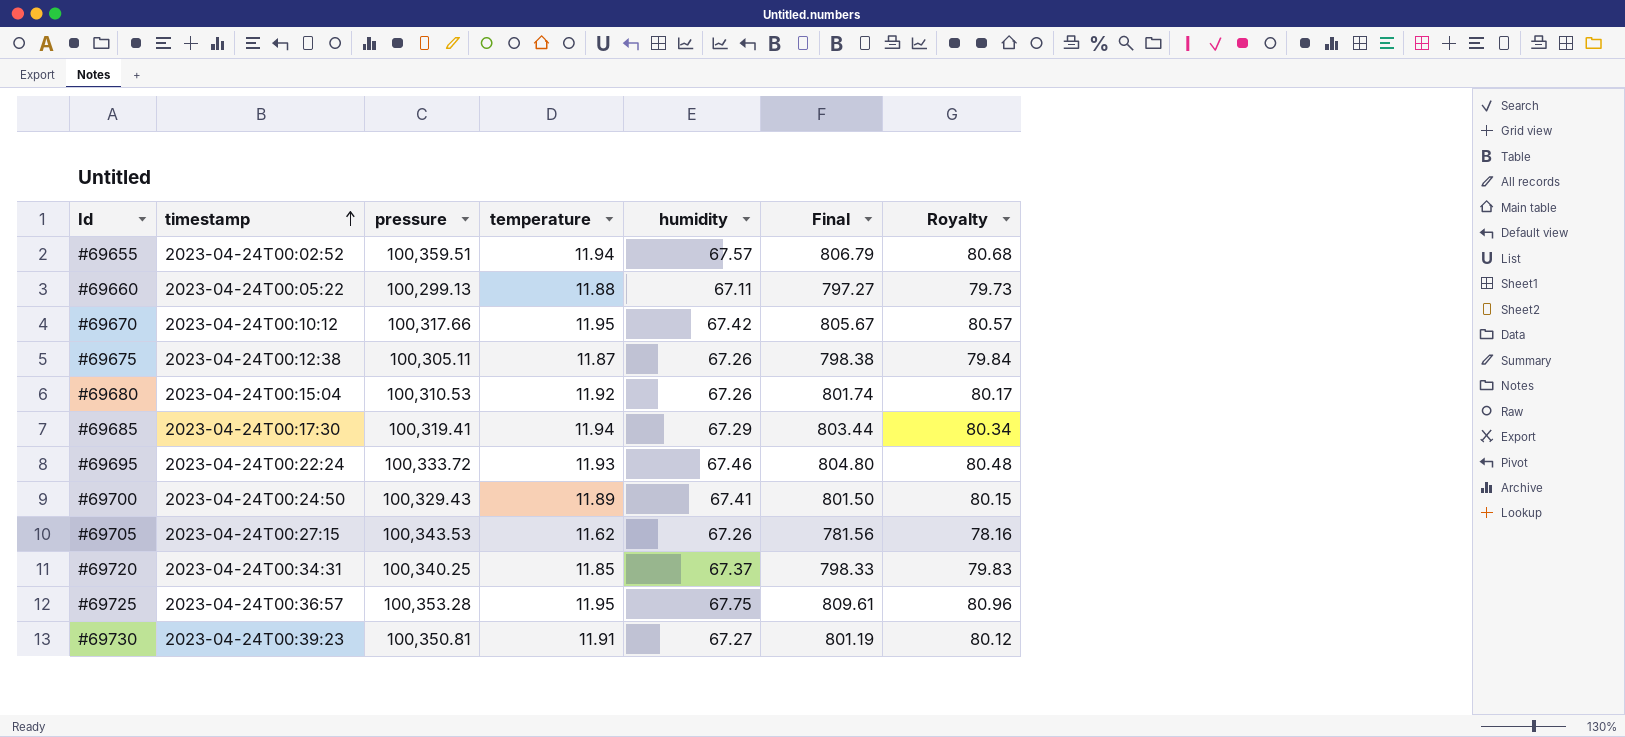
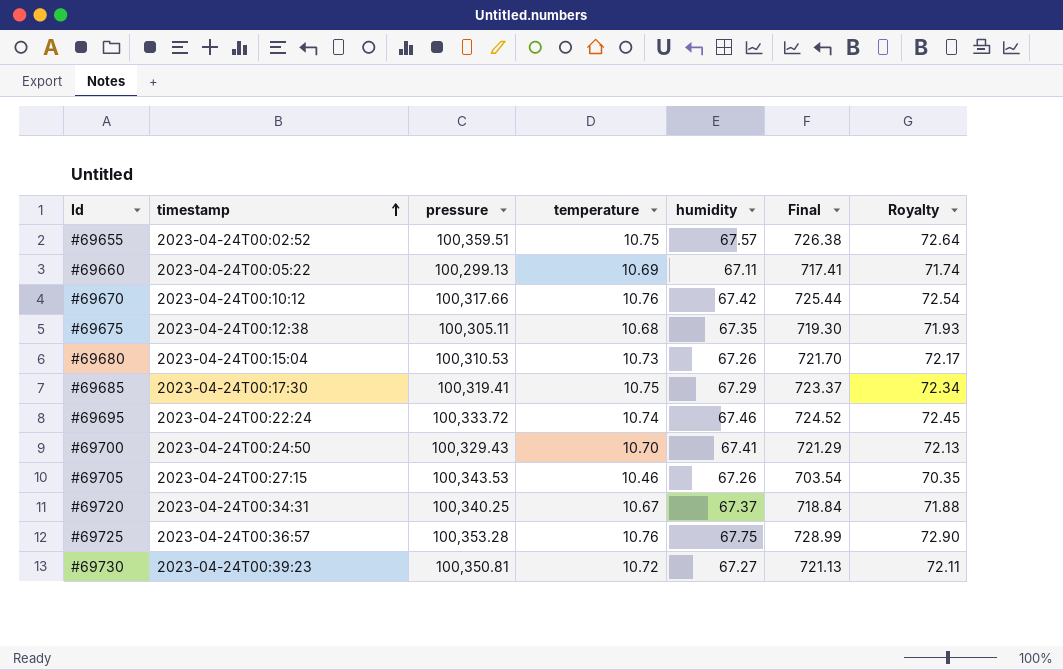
#69655 | temperature: 11.94 -> 10.75
#69655 | Final: 806.79 -> 726.38
#69655 | Royalty: 80.68 -> 72.64
#69660 | temperature: 11.88 -> 10.69
#69660 | Final: 797.27 -> 717.41
#69660 | Royalty: 79.73 -> 71.74
#69670 | temperature: 11.95 -> 10.76
#69670 | Final: 805.67 -> 725.44
#69670 | Royalty: 80.57 -> 72.54
#69675 | temperature: 11.87 -> 10.68
#69675 | humidity: 67.26 -> 67.35
#69675 | Final: 798.38 -> 719.30
#69675 | Royalty: 79.84 -> 71.93
#69680 | temperature: 11.92 -> 10.73
#69680 | Final: 801.74 -> 721.70
#69680 | Royalty: 80.17 -> 72.17
#69685 | temperature: 11.94 -> 10.75
#69685 | Final: 803.44 -> 723.37
#69685 | Royalty: 80.34 -> 72.34
#69695 | temperature: 11.93 -> 10.74
#69695 | Final: 804.80 -> 724.52
#69695 | Royalty: 80.48 -> 72.45
#69700 | temperature: 11.89 -> 10.70
#69700 | Final: 801.50 -> 721.29
#69700 | Royalty: 80.15 -> 72.13
#69705 | temperature: 11.62 -> 10.46
#69705 | Final: 781.56 -> 703.54
#69705 | Royalty: 78.16 -> 70.35
#69720 | temperature: 11.85 -> 10.67
#69720 | Final: 798.33 -> 718.84
#69720 | Royalty: 79.83 -> 71.88
#69725 | temperature: 11.95 -> 10.76
#69725 | Final: 809.61 -> 728.99
#69725 | Royalty: 80.96 -> 72.90
#69730 | temperature: 11.91 -> 10.72
#69730 | Final: 801.19 -> 721.13
#69730 | Royalty: 80.12 -> 72.11

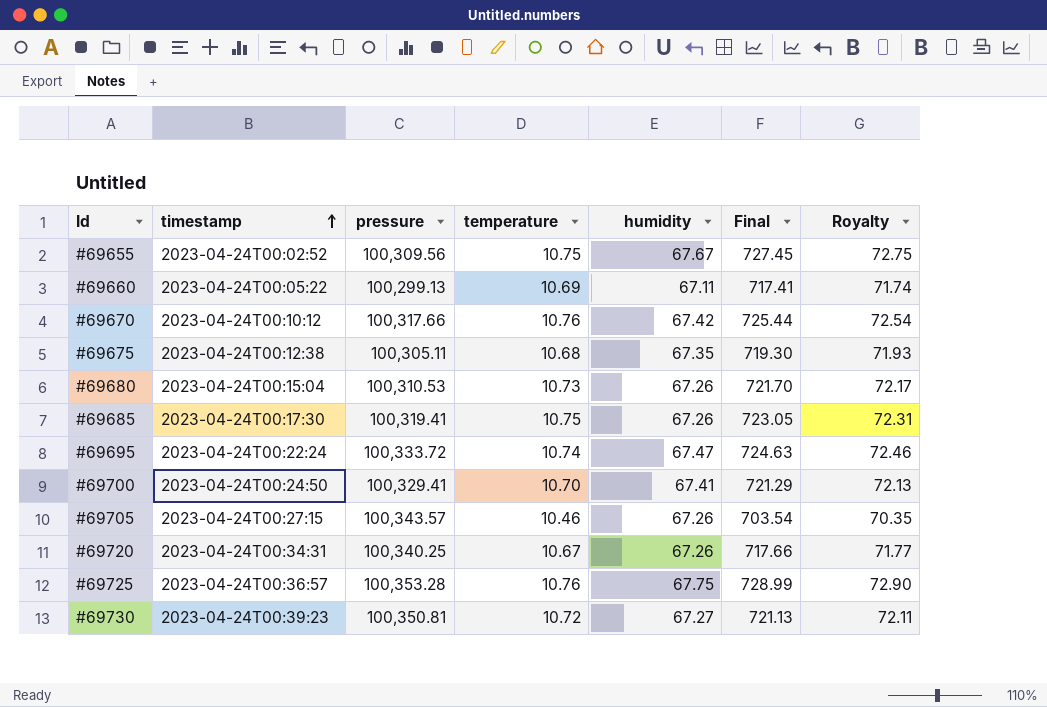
#69655 | pressure: 100,359.51 -> 100,309.56
#69655 | humidity: 67.57 -> 67.67
#69655 | Final: 726.38 -> 727.45
#69655 | Royalty: 72.64 -> 72.75
#69685 | humidity: 67.29 -> 67.26
#69685 | Final: 723.37 -> 723.05
#69685 | Royalty: 72.34 -> 72.31
#69695 | humidity: 67.46 -> 67.47
#69695 | Final: 724.52 -> 724.63
#69695 | Royalty: 72.45 -> 72.46
#69700 | pressure: 100,329.43 -> 100,329.41
#69705 | pressure: 100,343.53 -> 100,343.57
#69720 | humidity: 67.37 -> 67.26
#69720 | Final: 718.84 -> 717.66
#69720 | Royalty: 71.88 -> 71.77

